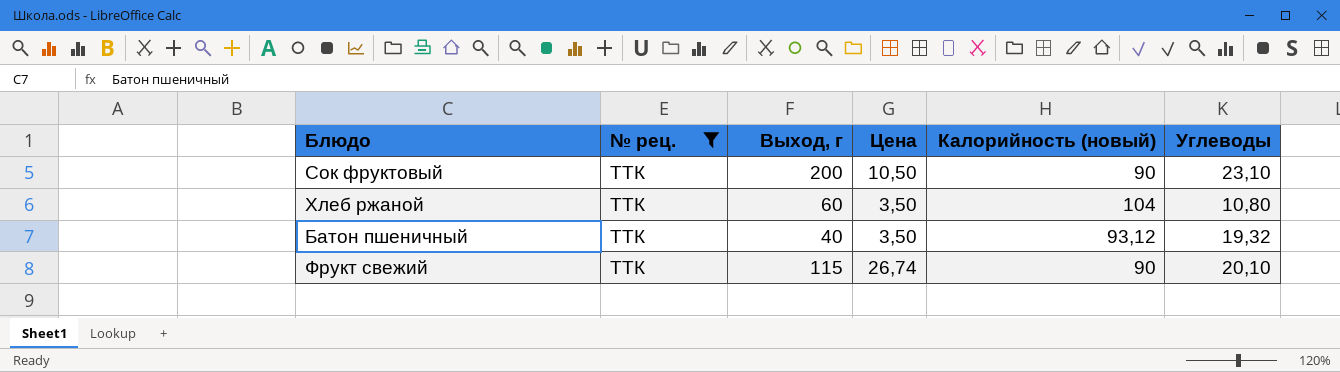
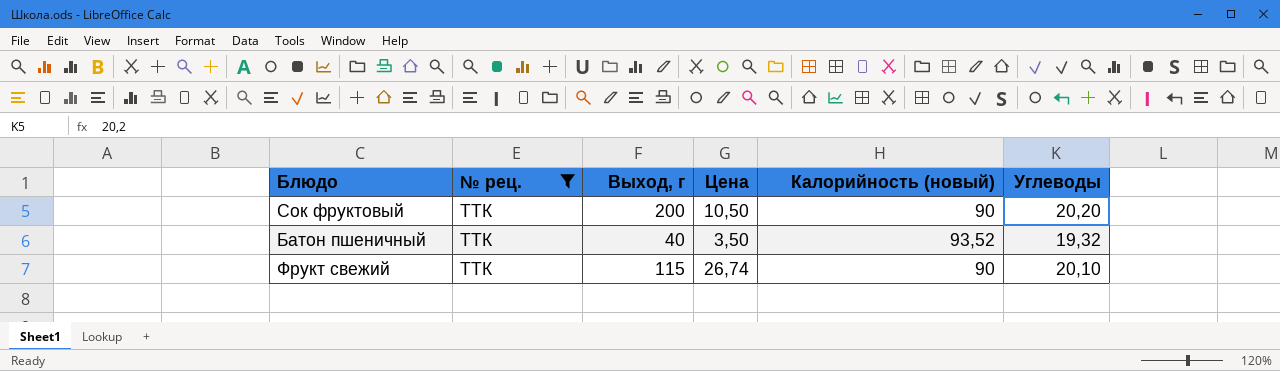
row Хлеб ржаной: ТТК | 60 | 3,50 | 104 | 10,80 -> none
Сок фруктовый | Углеводы: 23,10 -> 20,20
Батон пшеничный | Калорийность (новый): 93,12 -> 93,52

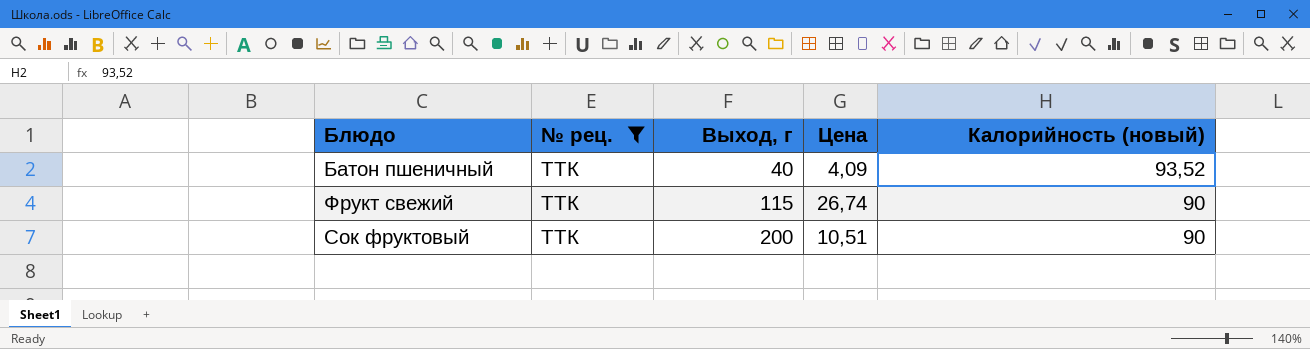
row order: none -> Выход, г ascending
column Углеводы | position: 6 -> none
Батон пшеничный | Цена: 3,50 -> 4,09
Сок фруктовый | Цена: 10,50 -> 10,51

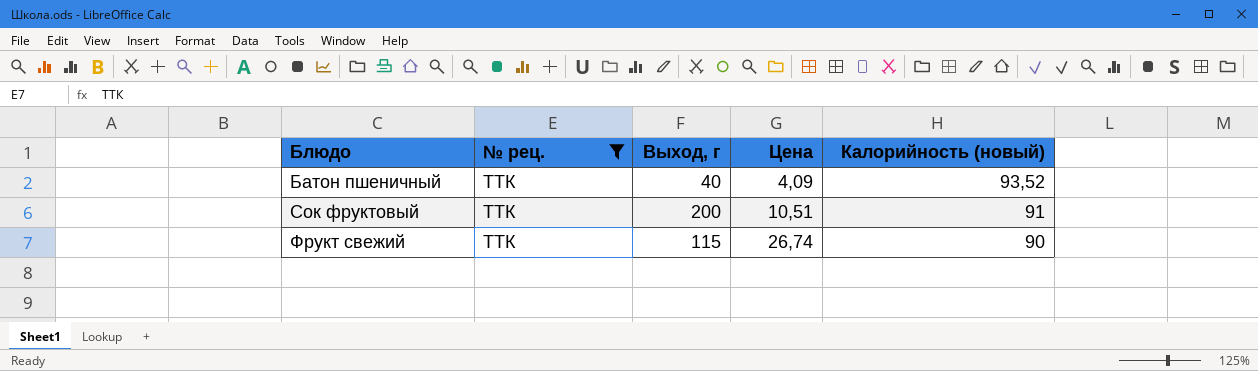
row order: Выход, г ascending -> Блюдо ascending
Сок фруктовый | Калорийность (новый): 90 -> 91

